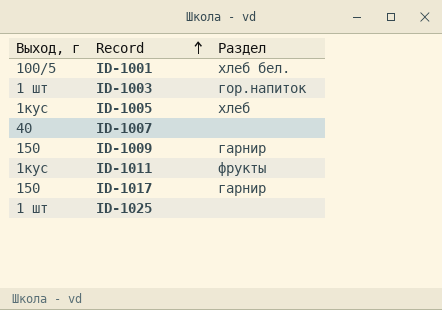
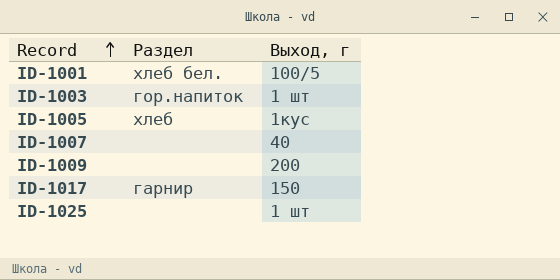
column Выход, г | position: 1 -> 3
row ID-1011: 1кус | фрукты -> none
ID-1009 | Раздел: гарнир -> none
ID-1009 | Выход, г: 150 -> 200

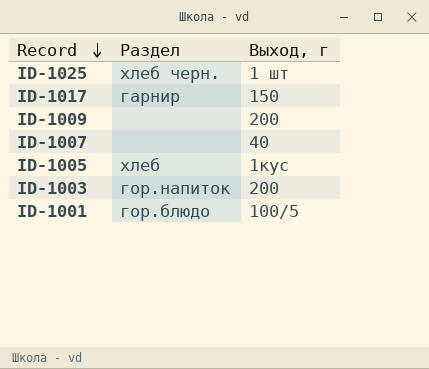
row order: Record ascending -> Record descending
ID-1025 | Раздел: none -> хлеб черн.
ID-1003 | Выход, г: 1 шт -> 200
ID-1001 | Раздел: хлеб бел. -> гор.блюдо

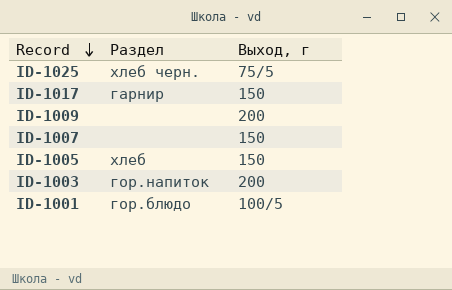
ID-1025 | Выход, г: 1 шт -> 75/5
ID-1007 | Выход, г: 40 -> 150
ID-1005 | Выход, г: 1кус -> 150

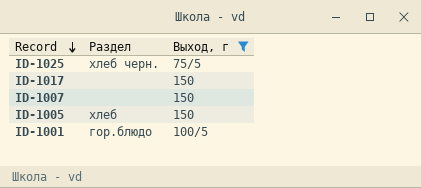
filter: none -> Выход, г != 200
ID-1017 | Раздел: гарнир -> none

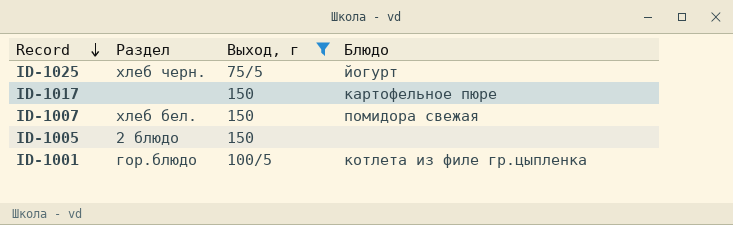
column Блюдо | position: none -> 4
ID-1007 | Раздел: none -> хлеб бел.
ID-1005 | Раздел: хлеб -> 2 блюдо

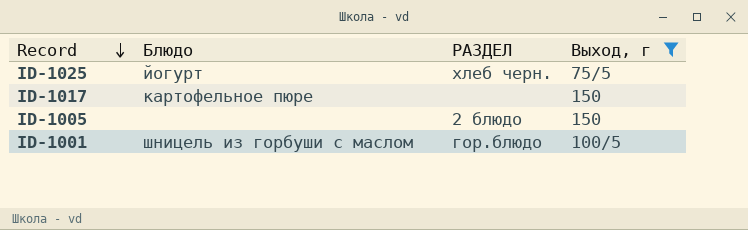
column Блюдо | position: 4 -> 2
column name: Раздел -> РАЗДЕЛ
row ID-1007: хлеб бел. | 150 | помидора свежая -> none
ID-1001 | Блюдо: котлета из филе гр.цыпленка -> шницель из горбуши с маслом

